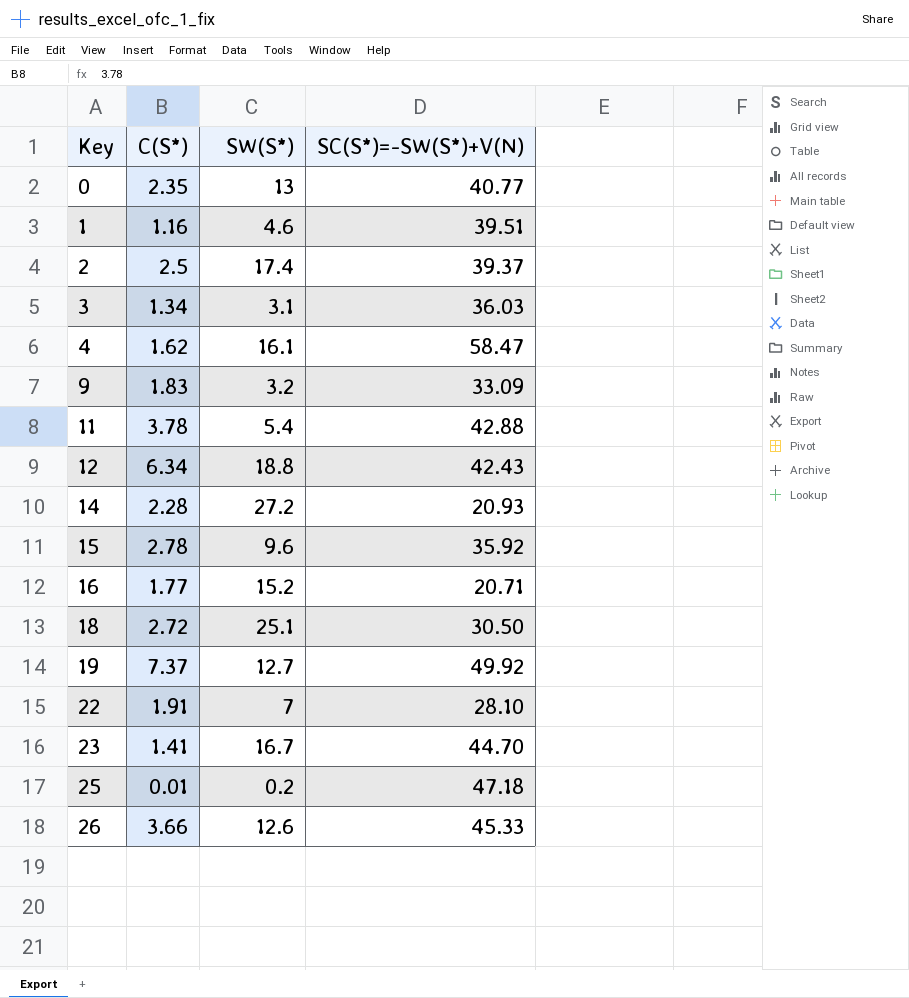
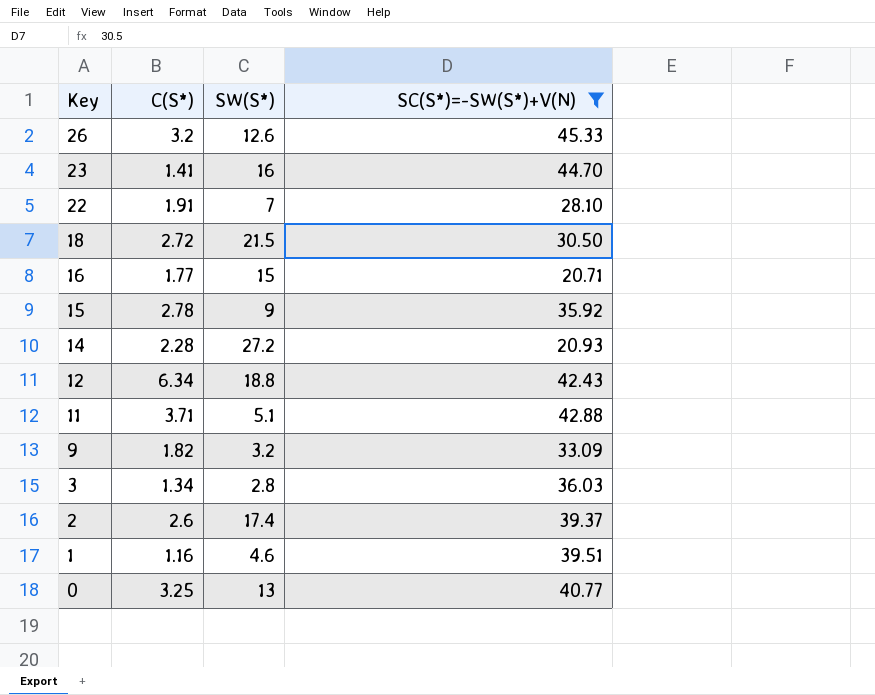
filter: none -> SC(S*)=-SW(S*)+V(N) <= 45.33
row order: Key ascending -> Key descending
26 | C(S*): 3.66 -> 3.2
23 | SW(S*): 16.7 -> 16
18 | SW(S*): 25.1 -> 21.5
16 | SW(S*): 15.2 -> 15
15 | SW(S*): 9.6 -> 9
11 | C(S*): 3.78 -> 3.71
11 | SW(S*): 5.4 -> 5.1
9 | C(S*): 1.83 -> 1.82
3 | SW(S*): 3.1 -> 2.8
2 | C(S*): 2.5 -> 2.6
0 | C(S*): 2.35 -> 3.25

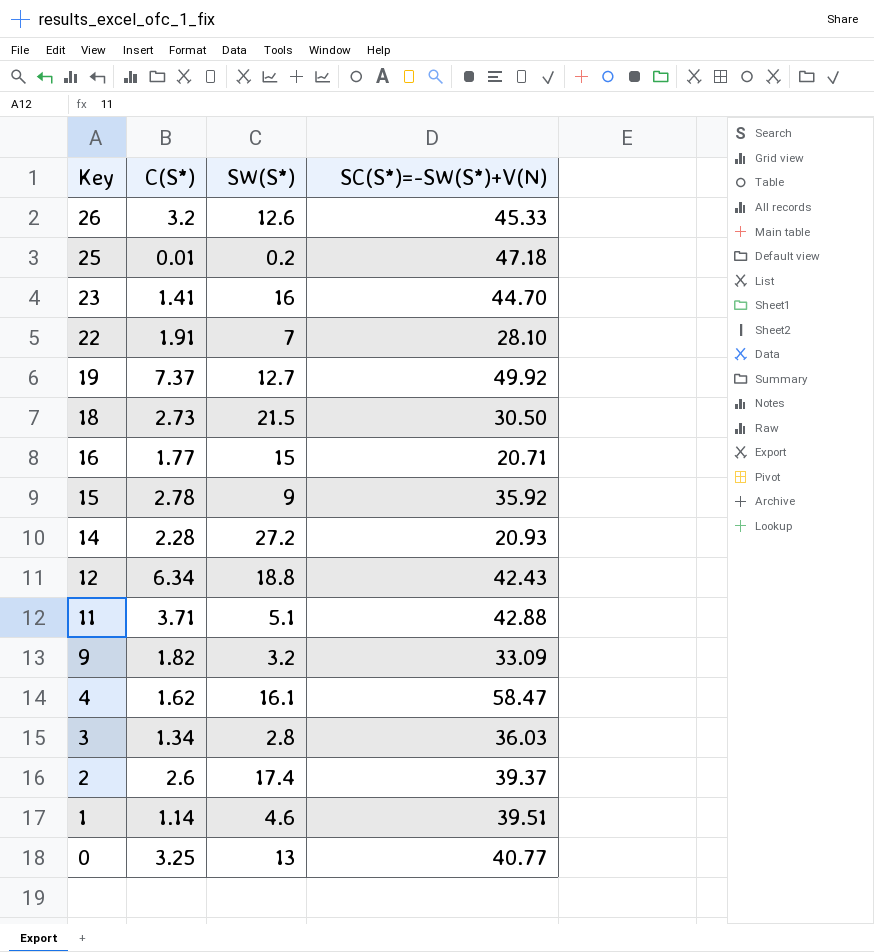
filter: SC(S*)=-SW(S*)+V(N) <= 45.33 -> none
18 | C(S*): 2.72 -> 2.73
1 | C(S*): 1.16 -> 1.14

